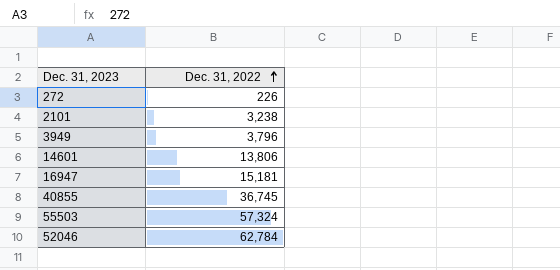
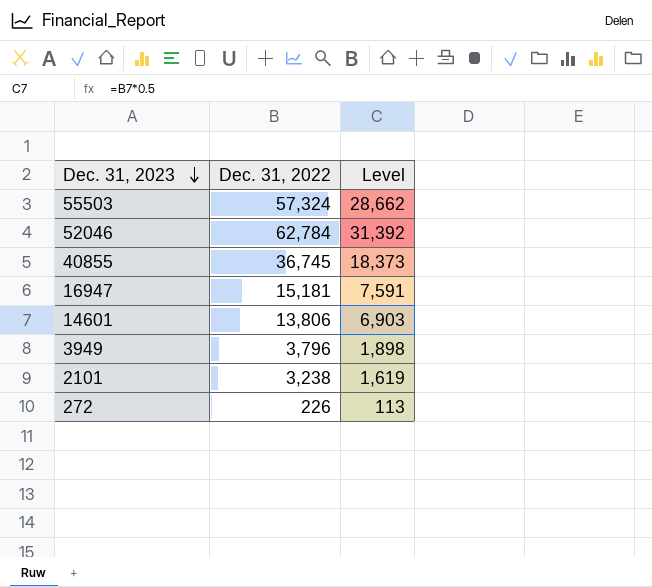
row order: Dec. 31, 2022 ascending -> Dec. 31, 2023 descending
column Level | formula: none -> [Dec. 31, 2022] * 0.5

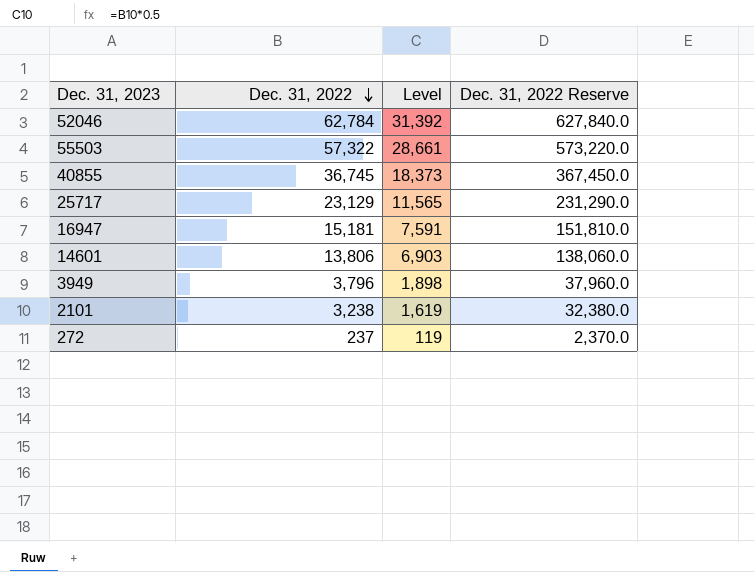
row order: Dec. 31, 2023 descending -> Dec. 31, 2022 descending
column Dec. 31, 2022 Reserve | formula: none -> [Dec. 31, 2022] * 10
55503 | Dec. 31, 2022: 57,324 -> 57,322
55503 | Level: 28,662 -> 28,661
row 25717: none -> 23,129 | 11,565 | 231,290.0
272 | Dec. 31, 2022: 226 -> 237
272 | Level: 113 -> 119

